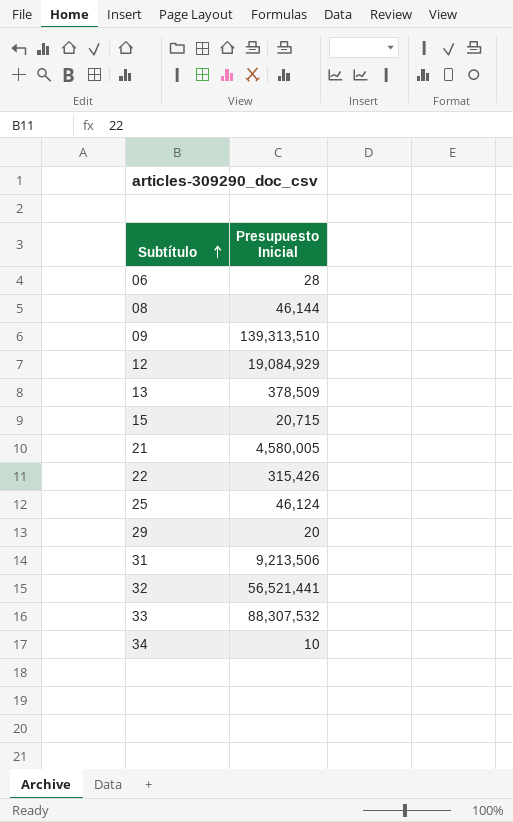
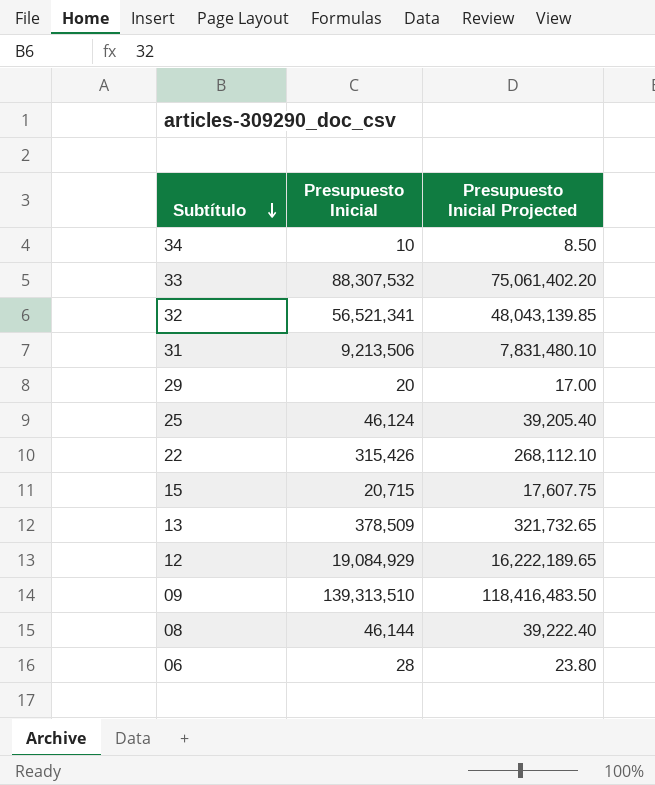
row order: Subtítulo ascending -> Subtítulo descending
column Presupuesto Inicial Projected | formula: none -> [Presupuesto Inicial] * 0.85
row 21: 4,580,005 -> none
32 | Presupuesto Inicial: 56,521,441 -> 56,521,341

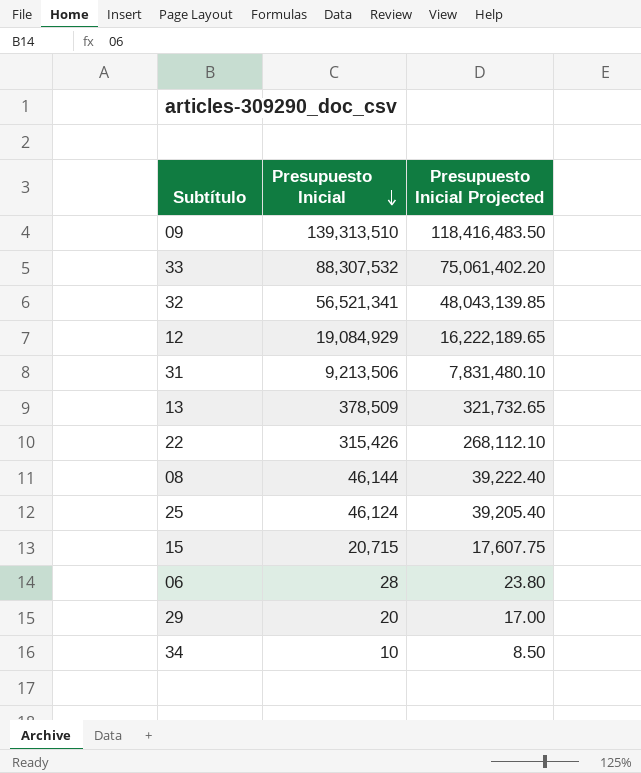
row order: Subtítulo descending -> Presupuesto Inicial descending

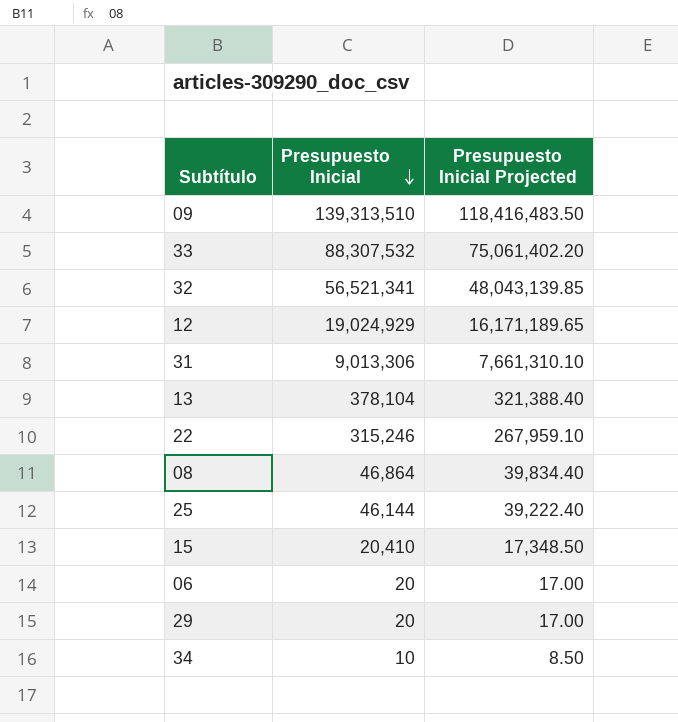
12 | Presupuesto Inicial: 19,084,929 -> 19,024,929
12 | Presupuesto Inicial Projected: 16,222,189.65 -> 16,171,189.65
31 | Presupuesto Inicial: 9,213,506 -> 9,013,306
31 | Presupuesto Inicial Projected: 7,831,480.10 -> 7,661,310.10
13 | Presupuesto Inicial: 378,509 -> 378,104
13 | Presupuesto Inicial Projected: 321,732.65 -> 321,388.40
22 | Presupuesto Inicial: 315,426 -> 315,246
22 | Presupuesto Inicial Projected: 268,112.10 -> 267,959.10
08 | Presupuesto Inicial: 46,144 -> 46,864
08 | Presupuesto Inicial Projected: 39,222.40 -> 39,834.40
25 | Presupuesto Inicial: 46,124 -> 46,144
25 | Presupuesto Inicial Projected: 39,205.40 -> 39,222.40
15 | Presupuesto Inicial: 20,715 -> 20,410
15 | Presupuesto Inicial Projected: 17,607.75 -> 17,348.50
06 | Presupuesto Inicial: 28 -> 20
06 | Presupuesto Inicial Projected: 23.80 -> 17.00

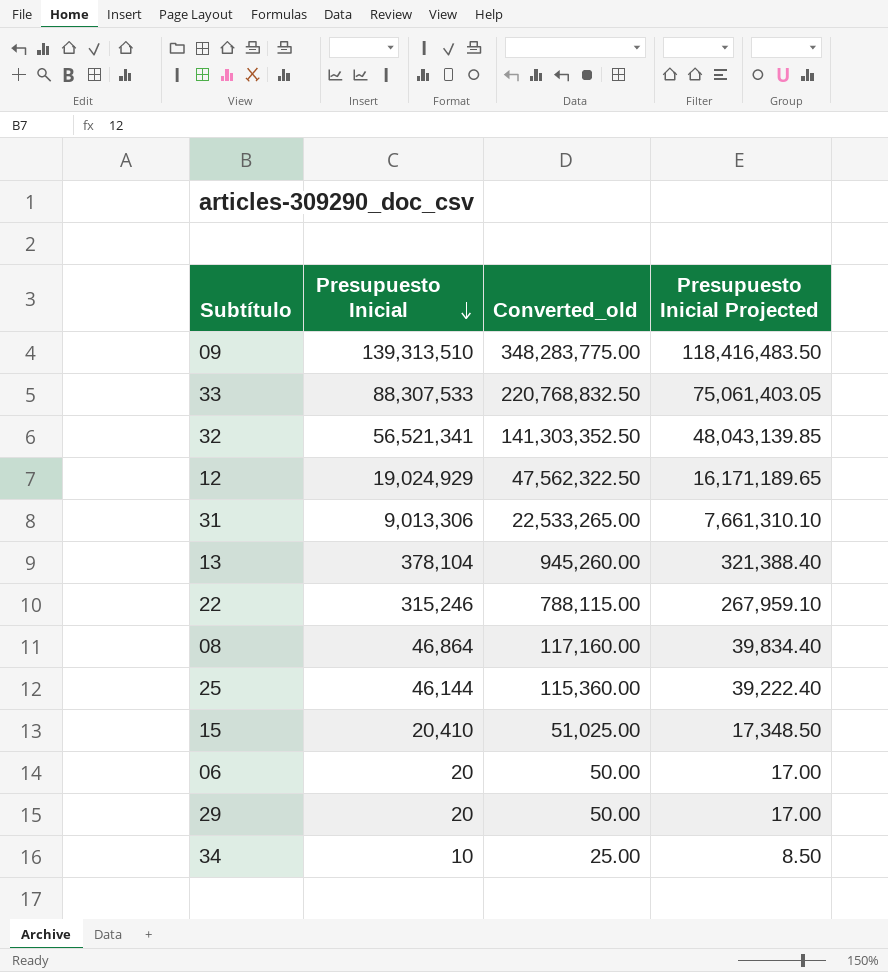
column Converted_old | formula: none -> [Presupuesto Inicial] * 2.5
33 | Presupuesto Inicial: 88,307,532 -> 88,307,533
33 | Presupuesto Inicial Projected: 75,061,402.20 -> 75,061,403.05

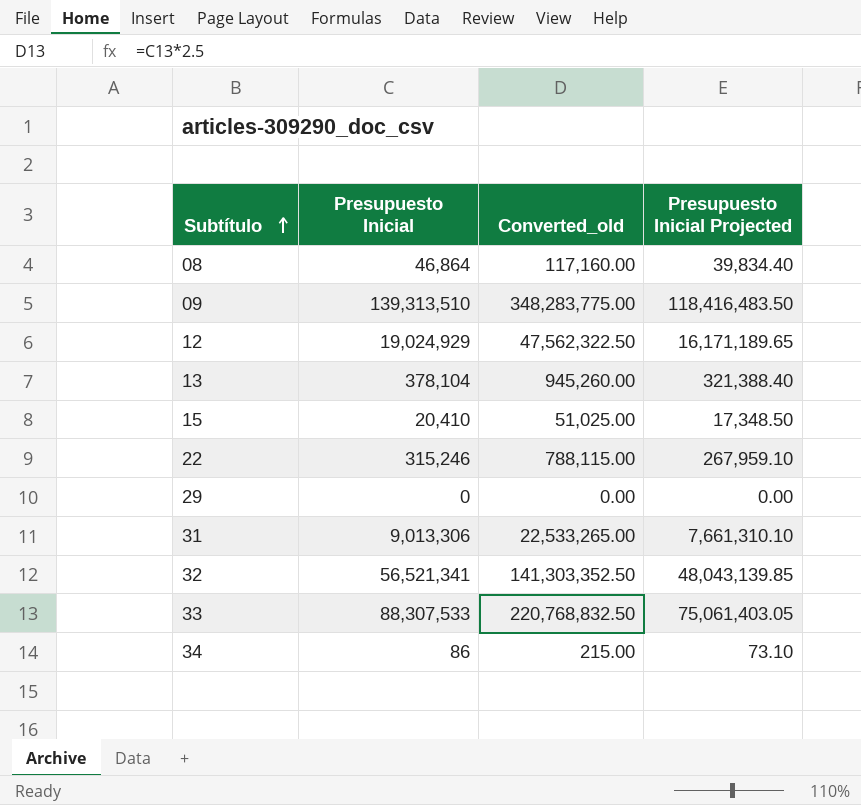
row order: Presupuesto Inicial descending -> Subtítulo ascending
row 25: 46,144 | 115,360.00 | 39,222.40 -> none
row 06: 20 | 50.00 | 17.00 -> none
29 | Presupuesto Inicial: 20 -> 0
29 | Converted_old: 50.00 -> 0.00
29 | Presupuesto Inicial Projected: 17.00 -> 0.00
34 | Presupuesto Inicial: 10 -> 86
34 | Converted_old: 25.00 -> 215.00
34 | Presupuesto Inicial Projected: 8.50 -> 73.10

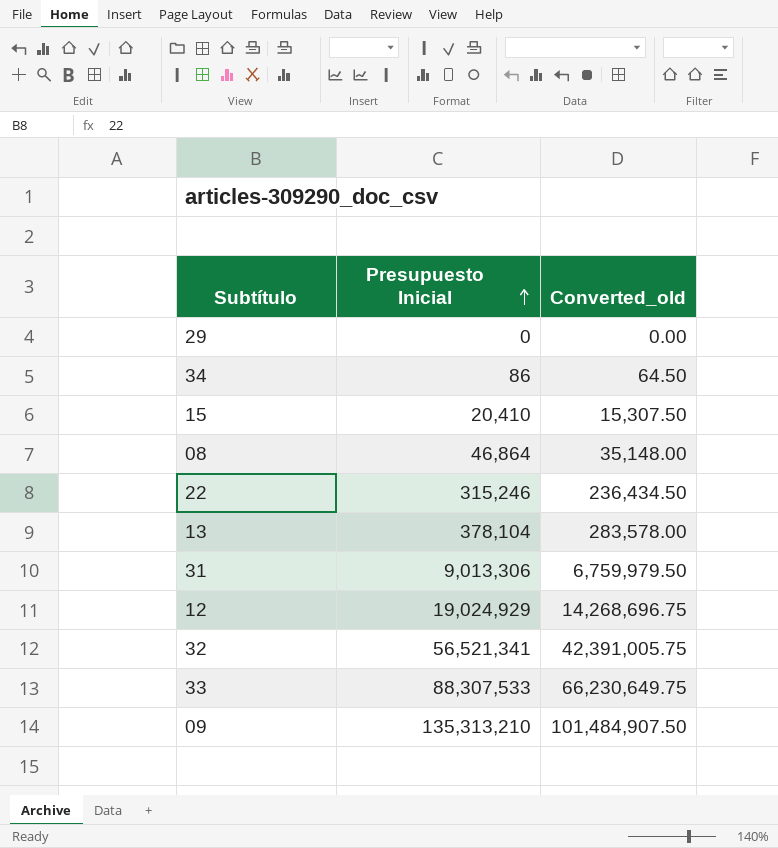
row order: Subtítulo ascending -> Presupuesto Inicial ascending
column Presupuesto Inicial Projected | formula: [Presupuesto Inicial] * 0.85 -> none
column Converted_old | formula: [Presupuesto Inicial] * 2.5 -> [Presupuesto Inicial] * 0.75
09 | Presupuesto Inicial: 139,313,510 -> 135,313,210

